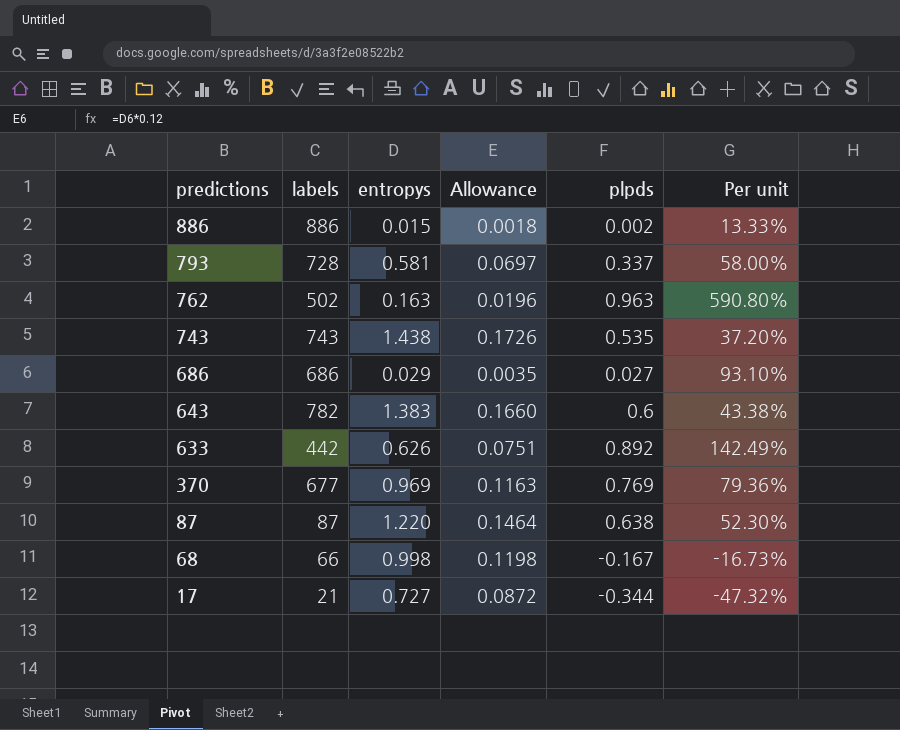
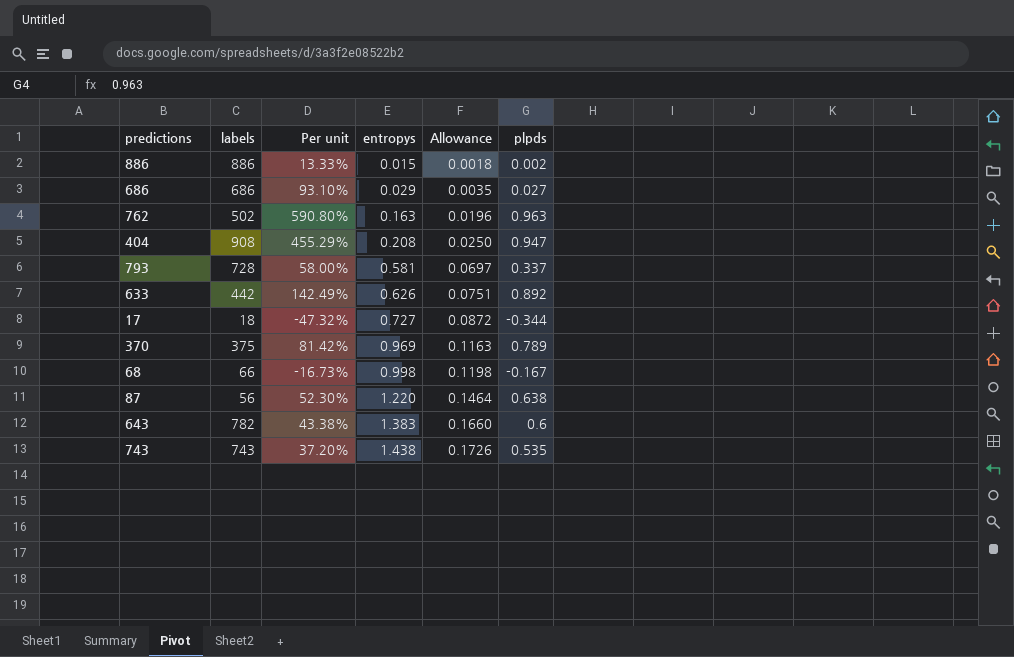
row order: predictions descending -> entropys ascending
column Per unit | position: 6 -> 3
row 404: none -> 908 | 455.29% | 0.208 | 0.0250 | 0.947
17 | labels: 21 -> 18
370 | labels: 677 -> 375
370 | Per unit: 79.36% -> 81.42%
370 | plpds: 0.769 -> 0.789
87 | labels: 87 -> 56

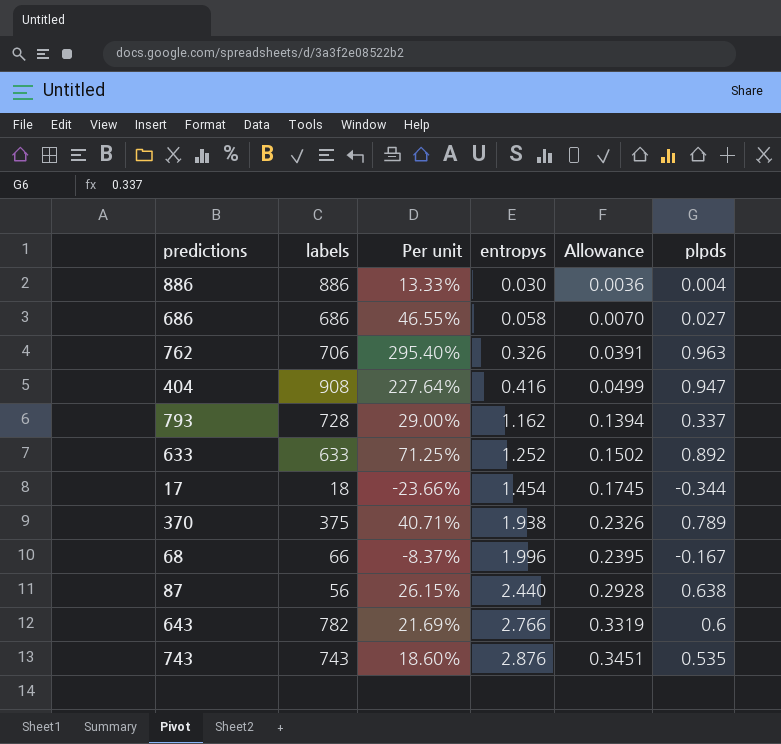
886 | entropys: 0.015 -> 0.030
886 | Allowance: 0.0018 -> 0.0036
886 | plpds: 0.002 -> 0.004
686 | Per unit: 93.10% -> 46.55%
686 | entropys: 0.029 -> 0.058
686 | Allowance: 0.0035 -> 0.0070
762 | labels: 502 -> 706
762 | Per unit: 590.80% -> 295.40%
762 | entropys: 0.163 -> 0.326
762 | Allowance: 0.0196 -> 0.0391
404 | Per unit: 455.29% -> 227.64%
404 | entropys: 0.208 -> 0.416
404 | Allowance: 0.0250 -> 0.0499
793 | Per unit: 58.00% -> 29.00%
793 | entropys: 0.581 -> 1.162
793 | Allowance: 0.0697 -> 0.1394
633 | labels: 442 -> 633
633 | Per unit: 142.49% -> 71.25%
633 | entropys: 0.626 -> 1.252
633 | Allowance: 0.0751 -> 0.1502
17 | Per unit: -47.32% -> -23.66%
17 | entropys: 0.727 -> 1.454
17 | Allowance: 0.0872 -> 0.1745
370 | Per unit: 81.42% -> 40.71%
370 | entropys: 0.969 -> 1.938
370 | Allowance: 0.1163 -> 0.2326
68 | Per unit: -16.73% -> -8.37%
68 | entropys: 0.998 -> 1.996
68 | Allowance: 0.1198 -> 0.2395
87 | Per unit: 52.30% -> 26.15%
87 | entropys: 1.220 -> 2.440
87 | Allowance: 0.1464 -> 0.2928
643 | Per unit: 43.38% -> 21.69%
643 | entropys: 1.383 -> 2.766
643 | Allowance: 0.1660 -> 0.3319
743 | Per unit: 37.20% -> 18.60%
743 | entropys: 1.438 -> 2.876
743 | Allowance: 0.1726 -> 0.3451

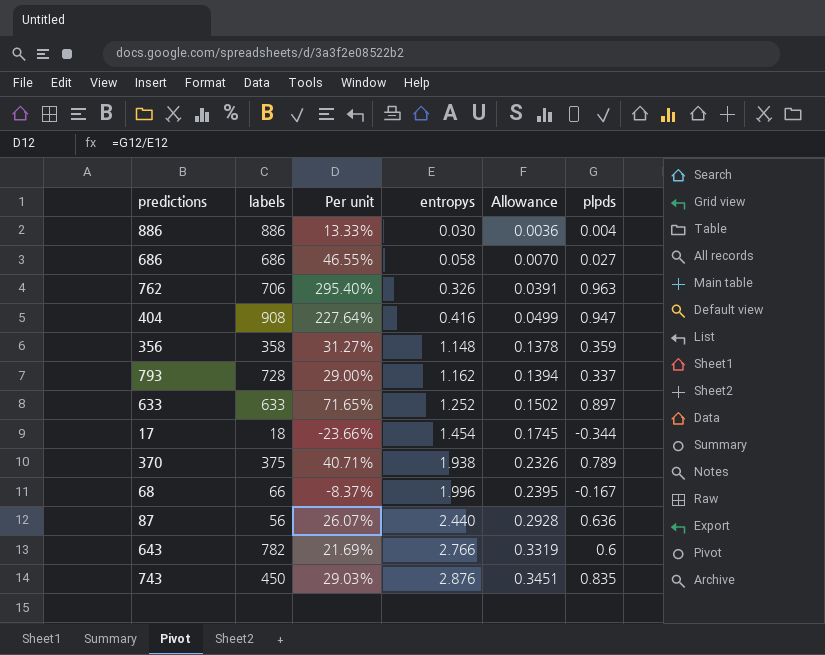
row 356: none -> 358 | 31.27% | 1.148 | 0.1378 | 0.359
633 | Per unit: 71.25% -> 71.65%
633 | plpds: 0.892 -> 0.897
87 | Per unit: 26.15% -> 26.07%
87 | plpds: 0.638 -> 0.636
743 | labels: 743 -> 450
743 | Per unit: 18.60% -> 29.03%
743 | plpds: 0.535 -> 0.835

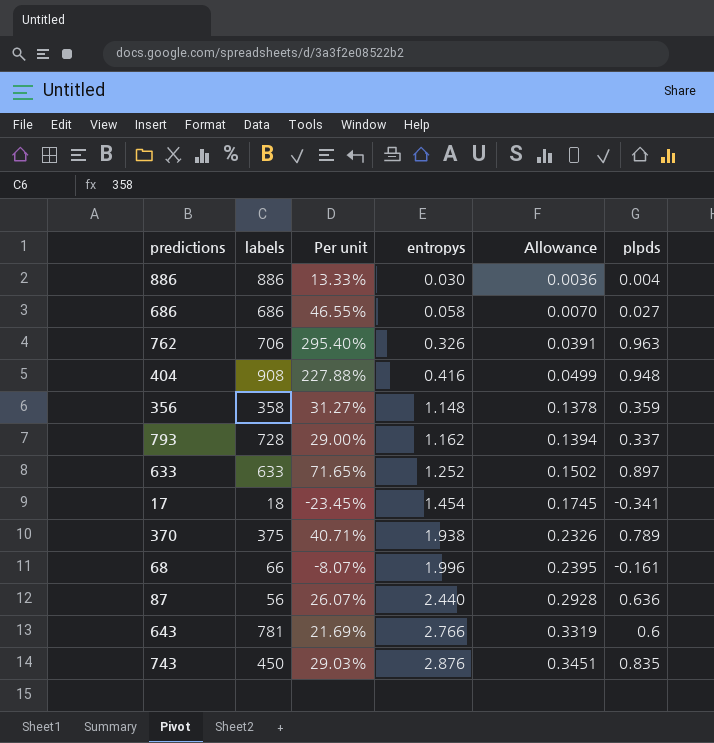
404 | Per unit: 227.64% -> 227.88%
404 | plpds: 0.947 -> 0.948
17 | Per unit: -23.66% -> -23.45%
17 | plpds: -0.344 -> -0.341
68 | Per unit: -8.37% -> -8.07%
68 | plpds: -0.167 -> -0.161
643 | labels: 782 -> 781

